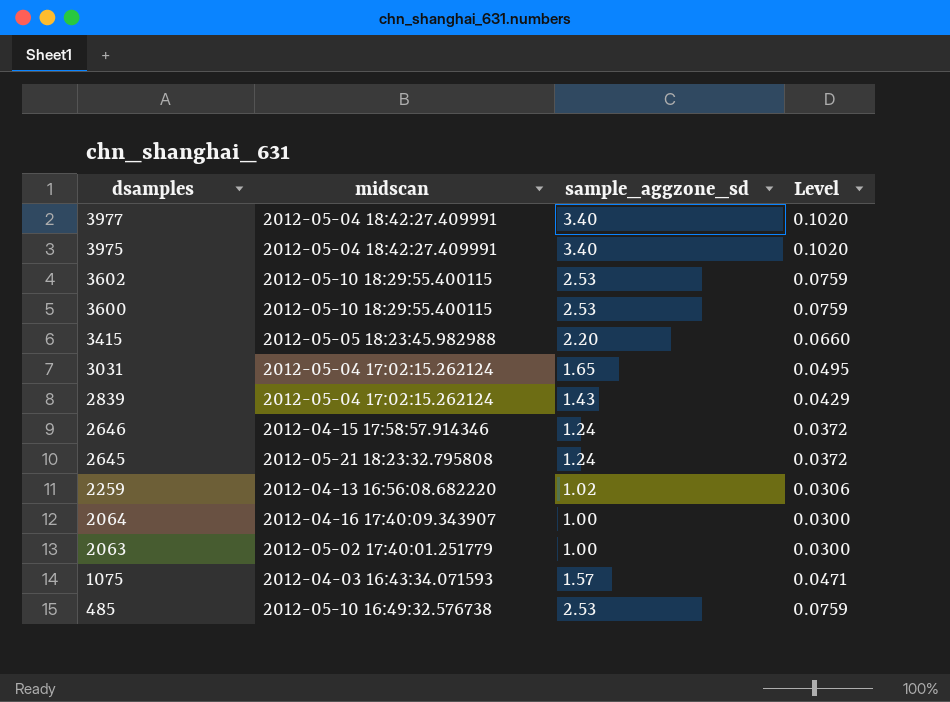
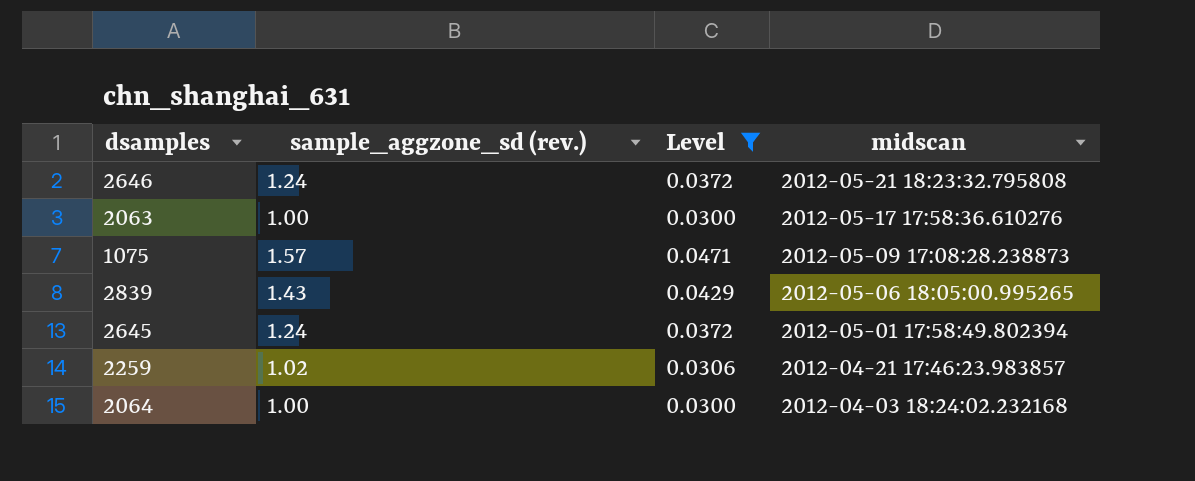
filter: none -> Level <= 0.0471
row order: dsamples descending -> midscan descending
column name: sample_aggzone_sd -> sample_aggzone_sd (rev.)
column midscan | position: 2 -> 4
2646 | midscan: 2012-04-15 17:58:57.914346 -> 2012-05-21 18:23:32.795808
2063 | midscan: 2012-05-02 17:40:01.251779 -> 2012-05-17 17:58:36.610276
1075 | midscan: 2012-04-03 16:43:34.071593 -> 2012-05-09 17:08:28.238873
2839 | midscan: 2012-05-04 17:02:15.262124 -> 2012-05-06 18:05:00.995265
2645 | midscan: 2012-05-21 18:23:32.795808 -> 2012-05-01 17:58:49.802394
2259 | midscan: 2012-04-13 16:56:08.682220 -> 2012-04-21 17:46:23.983857
2064 | midscan: 2012-04-16 17:40:09.343907 -> 2012-04-03 18:24:02.232168

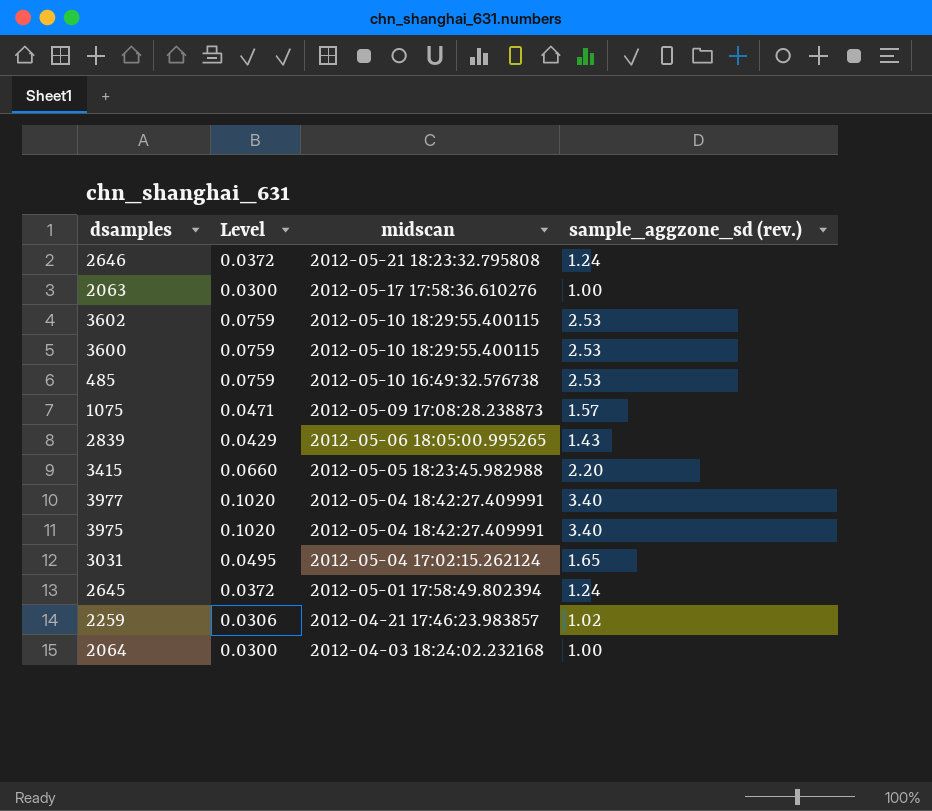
filter: Level <= 0.0471 -> none
column sample_aggzone_sd (rev.) | position: 2 -> 4

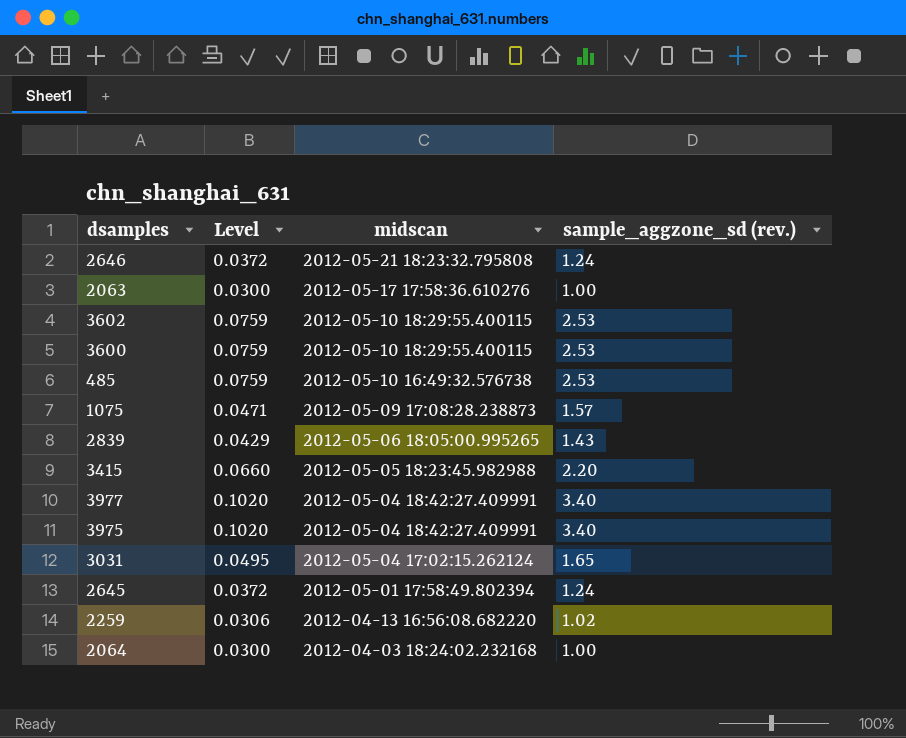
2259 | midscan: 2012-04-21 17:46:23.983857 -> 2012-04-13 16:56:08.682220

